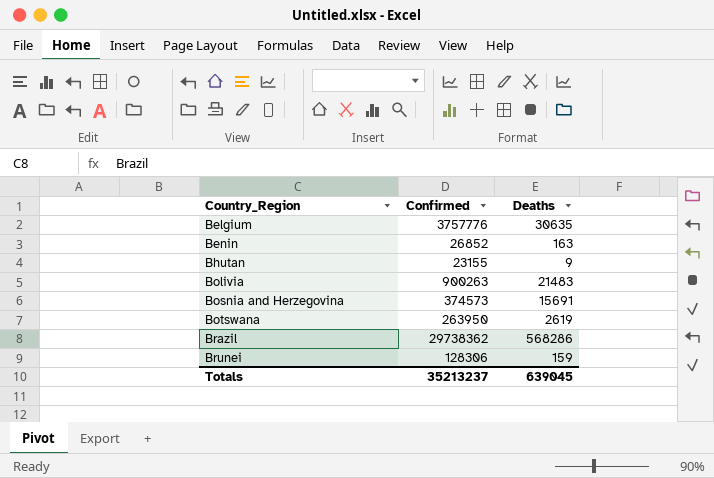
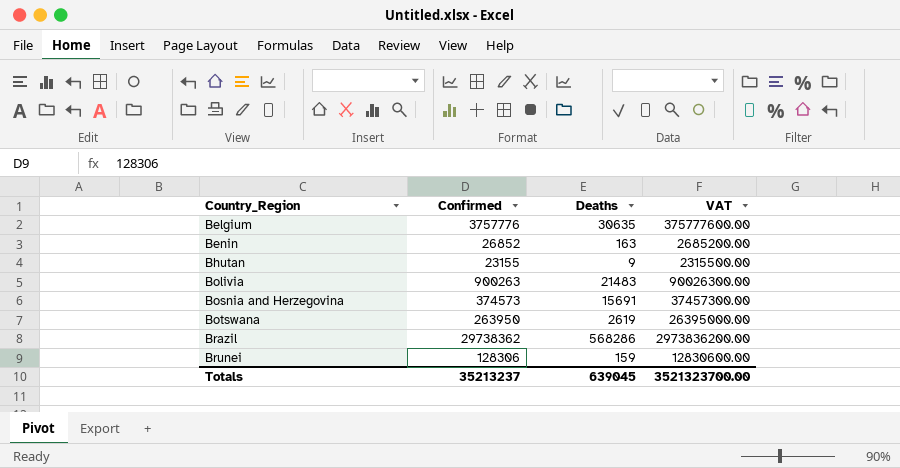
column VAT | formula: none -> [Confirmed] * 100

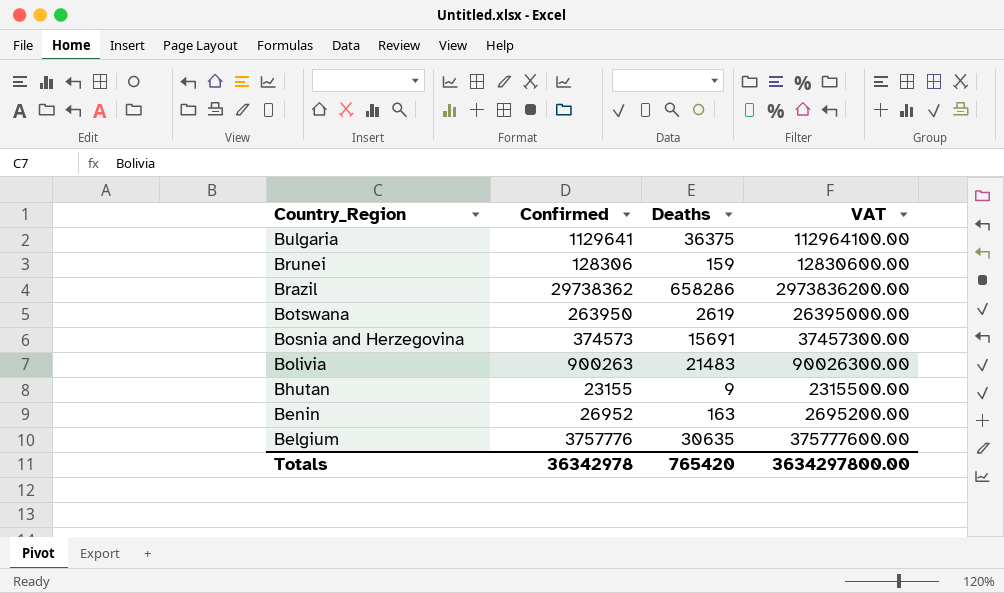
row order: Country_Region ascending -> Country_Region descending
row Bulgaria: none -> 1129641 | 36375 | 112964100.00
Brazil | Deaths: 568286 -> 658286
Benin | Confirmed: 26852 -> 26952
Benin | VAT: 2685200.00 -> 2695200.00
Totals | Confirmed: 35213237 -> 36342978
Totals | Deaths: 639045 -> 765420
Totals | VAT: 3521323700.00 -> 3634297800.00

